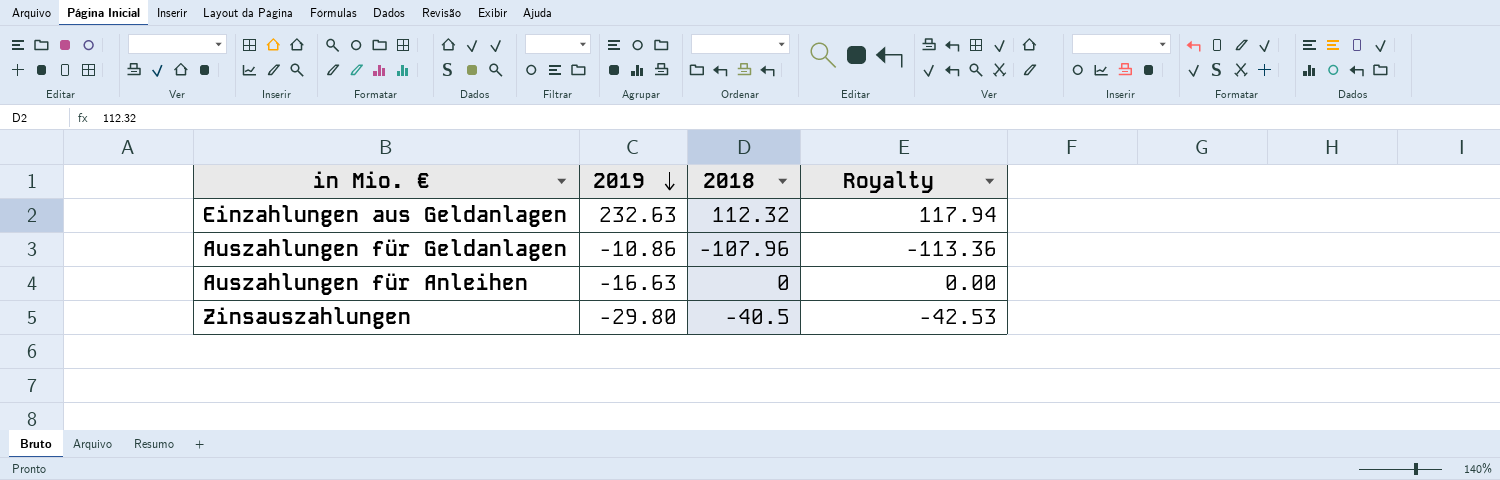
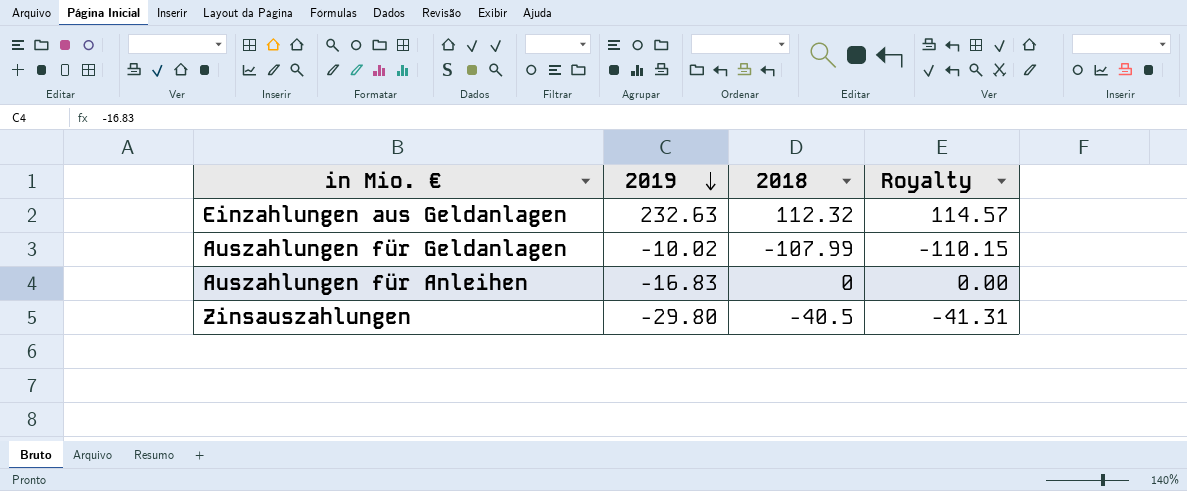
column Royalty | formula: [2018] * 1.05 -> [2018] * 1.02
Auszahlungen für Geldanlagen | 2019: -10.86 -> -10.02
Auszahlungen für Geldanlagen | 2018: -107.96 -> -107.99
Auszahlungen für Anleihen | 2019: -16.63 -> -16.83

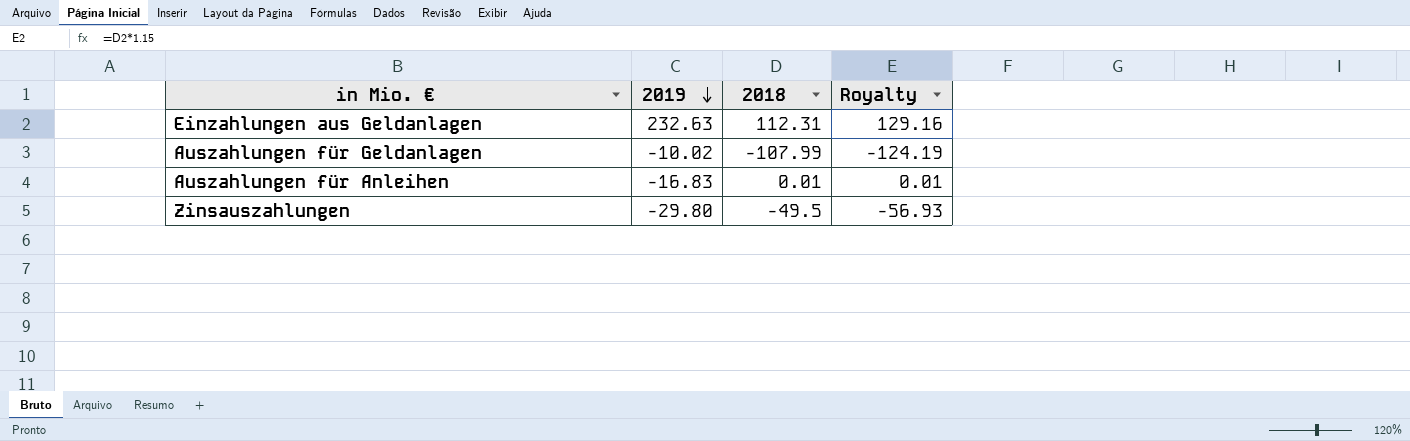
column Royalty | formula: [2018] * 1.02 -> [2018] * 1.15
Einzahlungen aus Geldanlagen | 2018: 112.32 -> 112.31
Auszahlungen für Anleihen | 2018: 0 -> 0.01
Zinsauszahlungen | 2018: -40.5 -> -49.5

